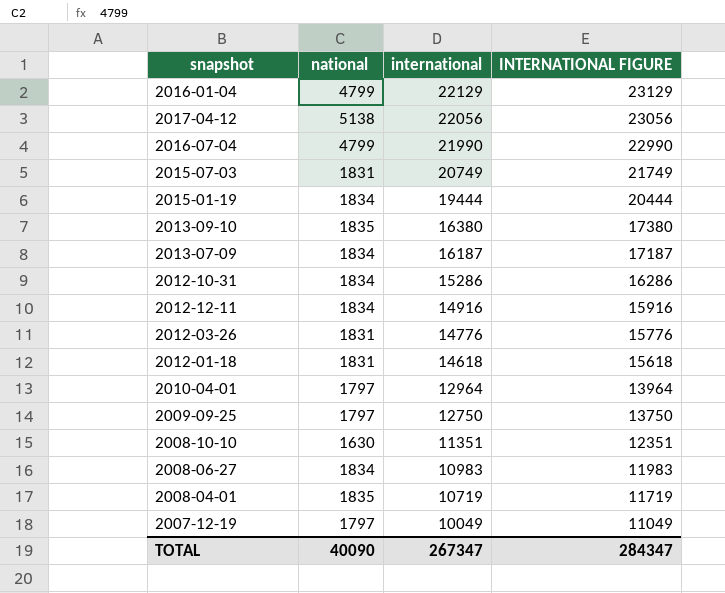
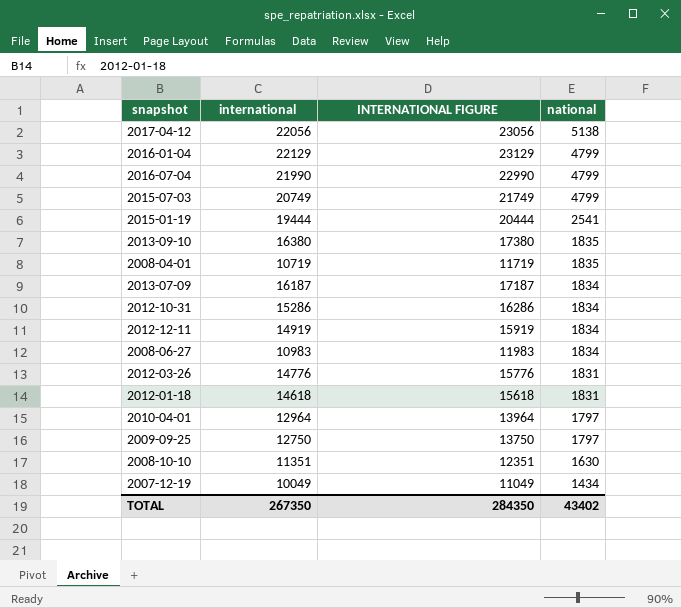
row order: international descending -> national descending
column national | position: 2 -> 4
2015-07-03 | national: 1831 -> 4799
2015-01-19 | national: 1834 -> 2541
2012-12-11 | international: 14916 -> 14919
2012-12-11 | INTERNATIONAL FIGURE: 15916 -> 15919
2007-12-19 | national: 1797 -> 1434
TOTAL | international: 267347 -> 267350
TOTAL | INTERNATIONAL FIGURE: 284347 -> 284350
TOTAL | national: 40090 -> 43402

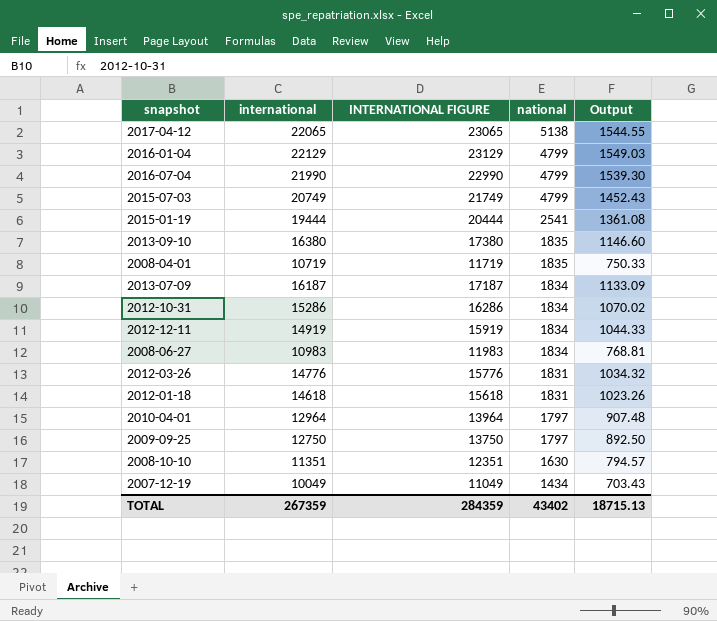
column Output | formula: none -> [international] * 0.07
2017-04-12 | international: 22056 -> 22065
2017-04-12 | INTERNATIONAL FIGURE: 23056 -> 23065
TOTAL | international: 267350 -> 267359
TOTAL | INTERNATIONAL FIGURE: 284350 -> 284359

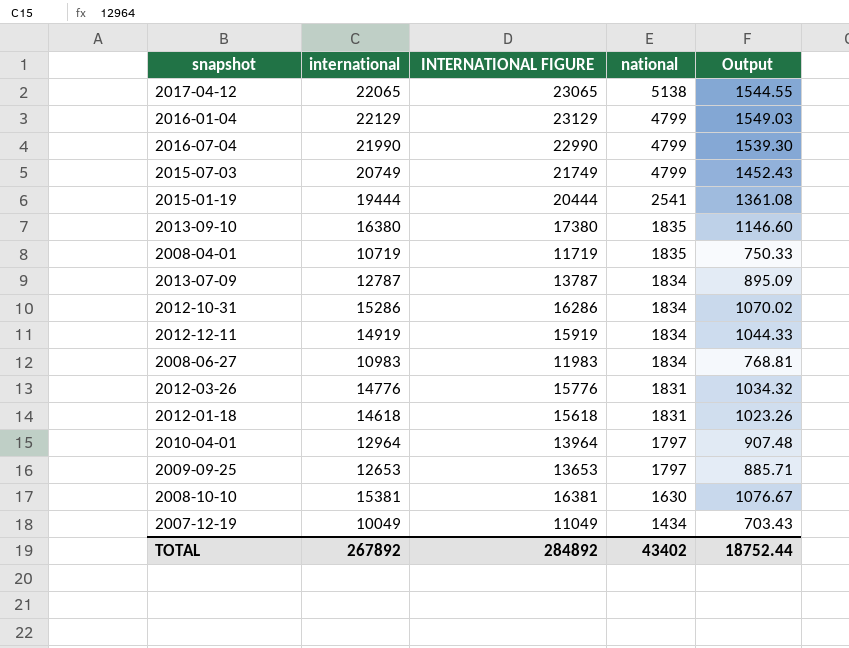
2013-07-09 | international: 16187 -> 12787
2013-07-09 | INTERNATIONAL FIGURE: 17187 -> 13787
2013-07-09 | Output: 1133.09 -> 895.09
2009-09-25 | international: 12750 -> 12653
2009-09-25 | INTERNATIONAL FIGURE: 13750 -> 13653
2009-09-25 | Output: 892.50 -> 885.71
2008-10-10 | international: 11351 -> 15381
2008-10-10 | INTERNATIONAL FIGURE: 12351 -> 16381
2008-10-10 | Output: 794.57 -> 1076.67
TOTAL | international: 267359 -> 267892
TOTAL | INTERNATIONAL FIGURE: 284359 -> 284892
TOTAL | Output: 18715.13 -> 18752.44

